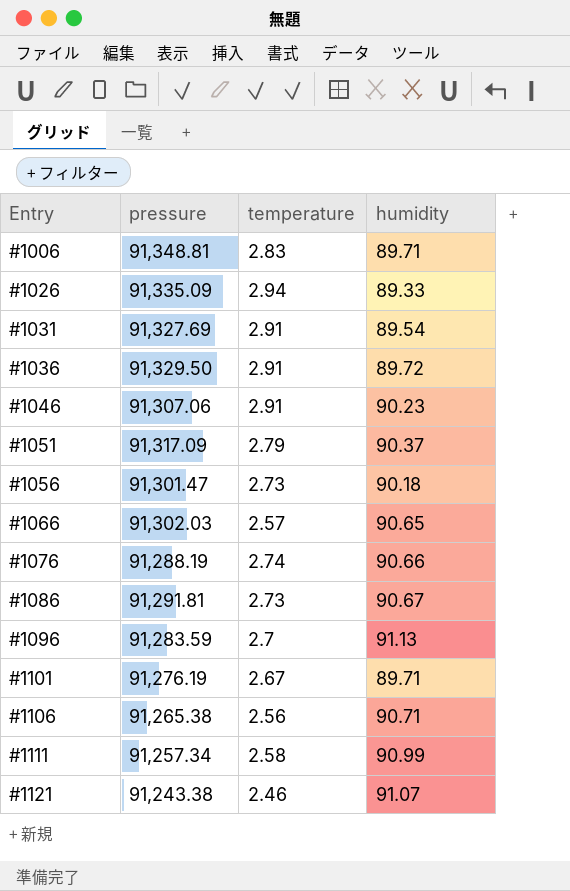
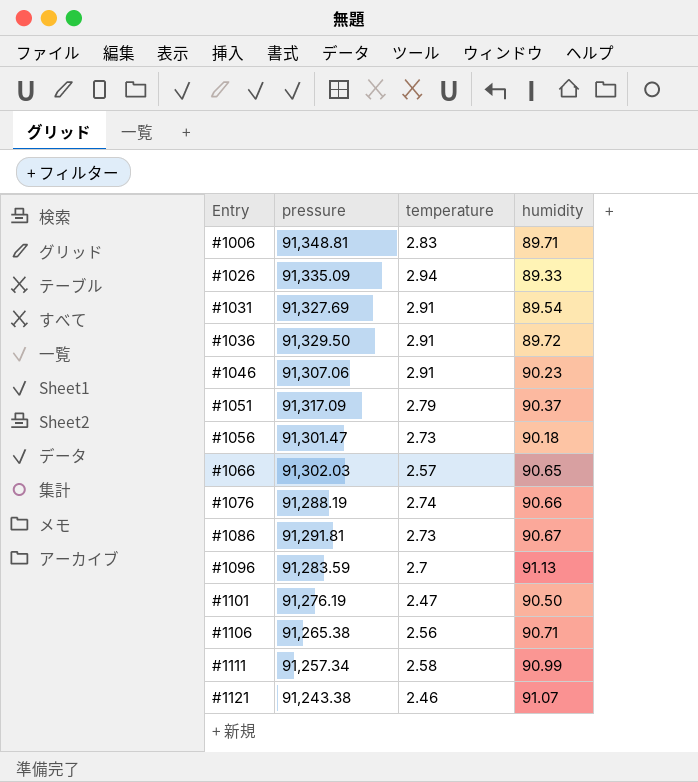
#1101 | temperature: 2.67 -> 2.47
#1101 | humidity: 89.71 -> 90.50

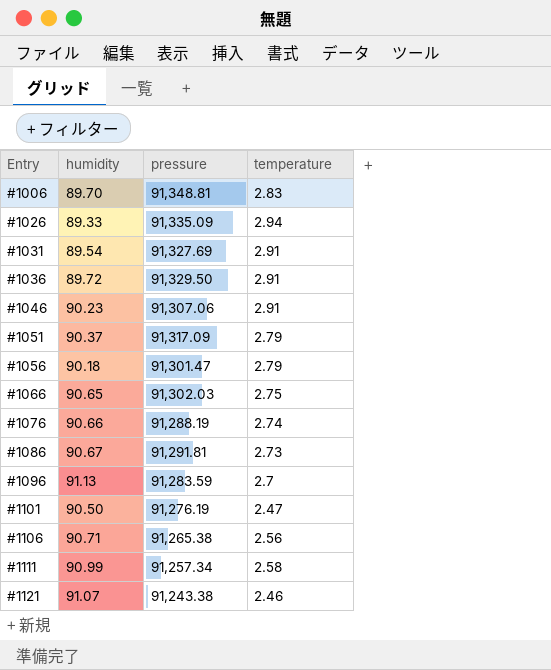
column humidity | position: 4 -> 2
#1006 | humidity: 89.71 -> 89.70
#1056 | temperature: 2.73 -> 2.79
#1066 | temperature: 2.57 -> 2.75

